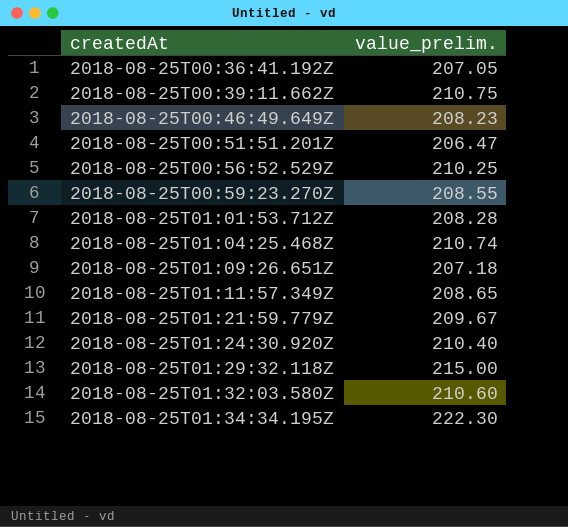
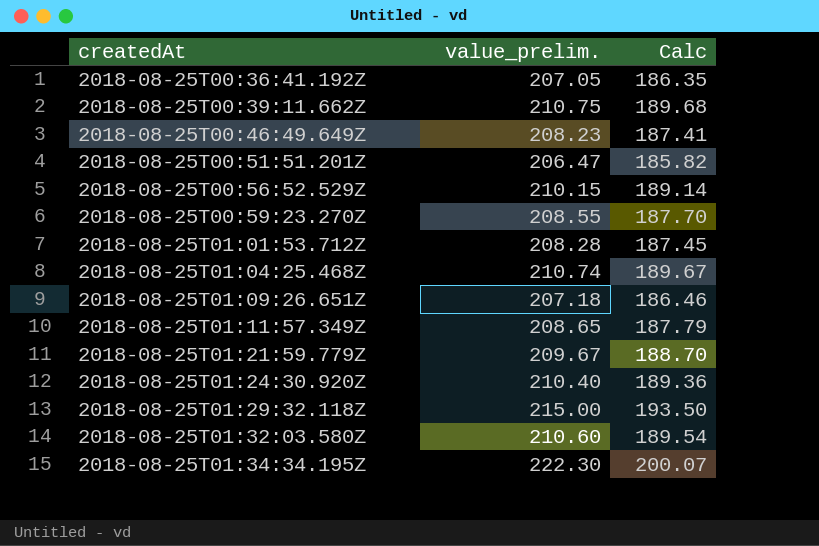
column Calc | formula: none -> [value_prelim.] * 0.9
2018-08-25T00:56:52.529Z | value_prelim.: 210.25 -> 210.15

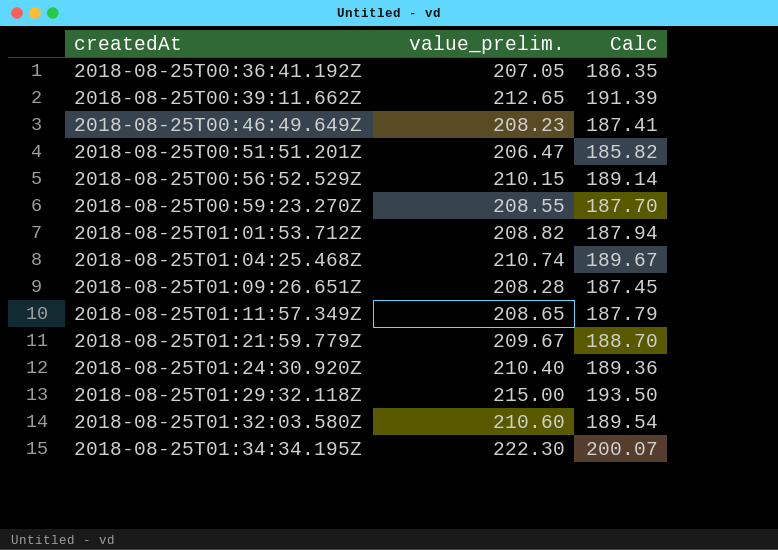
2018-08-25T00:39:11.662Z | value_prelim.: 210.75 -> 212.65
2018-08-25T00:39:11.662Z | Calc: 189.68 -> 191.39
2018-08-25T01:01:53.712Z | value_prelim.: 208.28 -> 208.82
2018-08-25T01:01:53.712Z | Calc: 187.45 -> 187.94
2018-08-25T01:09:26.651Z | value_prelim.: 207.18 -> 208.28
2018-08-25T01:09:26.651Z | Calc: 186.46 -> 187.45

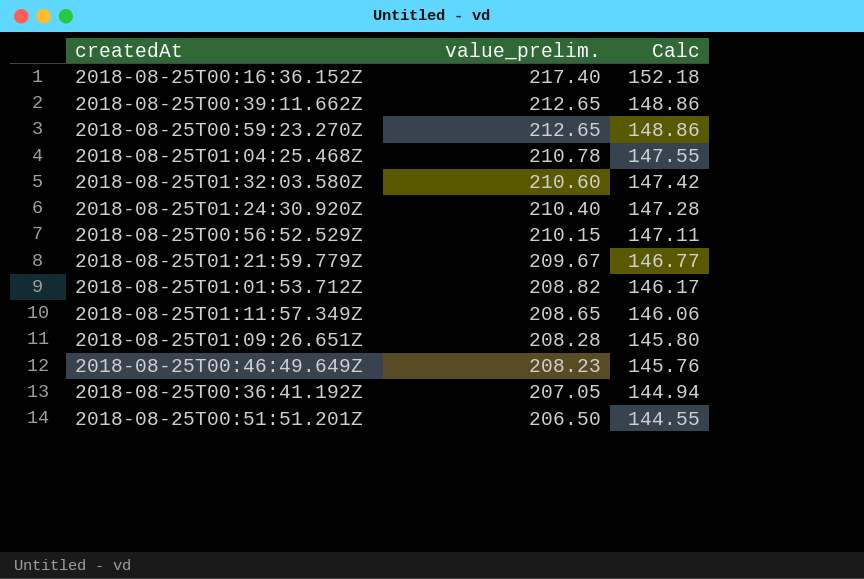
row order: createdAt ascending -> value_prelim. descending
column Calc | formula: [value_prelim.] * 0.9 -> [value_prelim.] * 0.7
row 2018-08-25T01:29:32.118Z: 215.00 | 193.50 -> none
row 2018-08-25T01:34:34.195Z: 222.30 | 200.07 -> none
row 2018-08-25T00:16:36.152Z: none -> 217.40 | 152.18
2018-08-25T00:59:23.270Z | value_prelim.: 208.55 -> 212.65
2018-08-25T01:04:25.468Z | value_prelim.: 210.74 -> 210.78
2018-08-25T00:51:51.201Z | value_prelim.: 206.47 -> 206.50

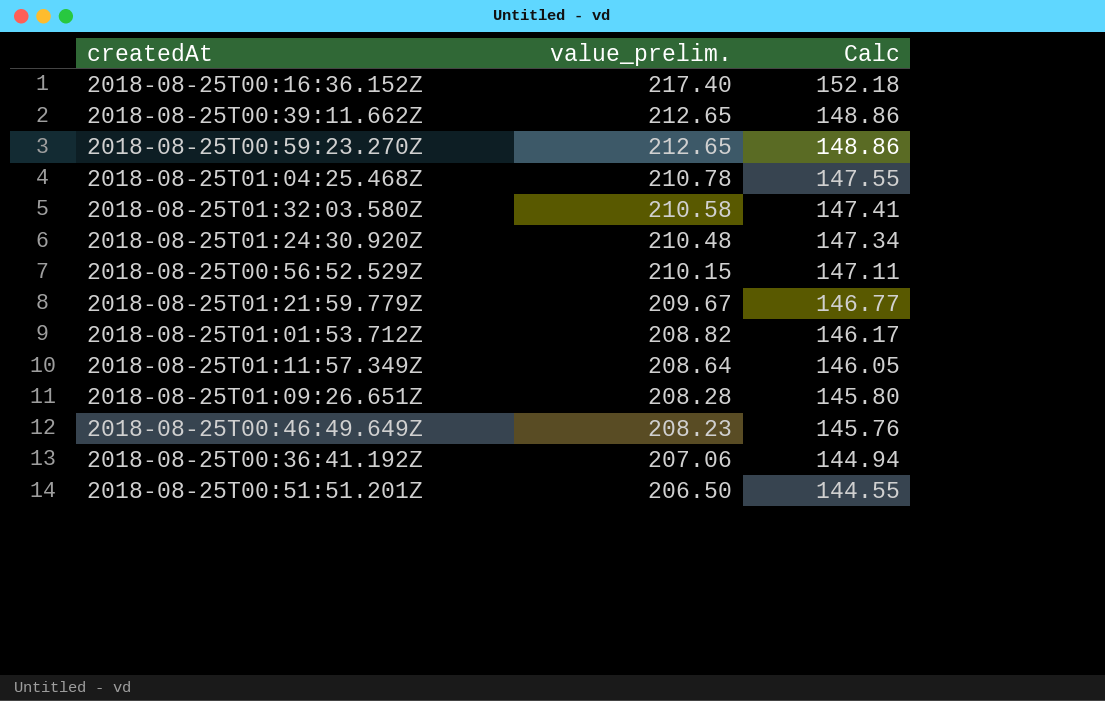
2018-08-25T01:32:03.580Z | value_prelim.: 210.60 -> 210.58
2018-08-25T01:32:03.580Z | Calc: 147.42 -> 147.41
2018-08-25T01:24:30.920Z | value_prelim.: 210.40 -> 210.48
2018-08-25T01:24:30.920Z | Calc: 147.28 -> 147.34
2018-08-25T01:11:57.349Z | value_prelim.: 208.65 -> 208.64
2018-08-25T01:11:57.349Z | Calc: 146.06 -> 146.05
2018-08-25T00:36:41.192Z | value_prelim.: 207.05 -> 207.06

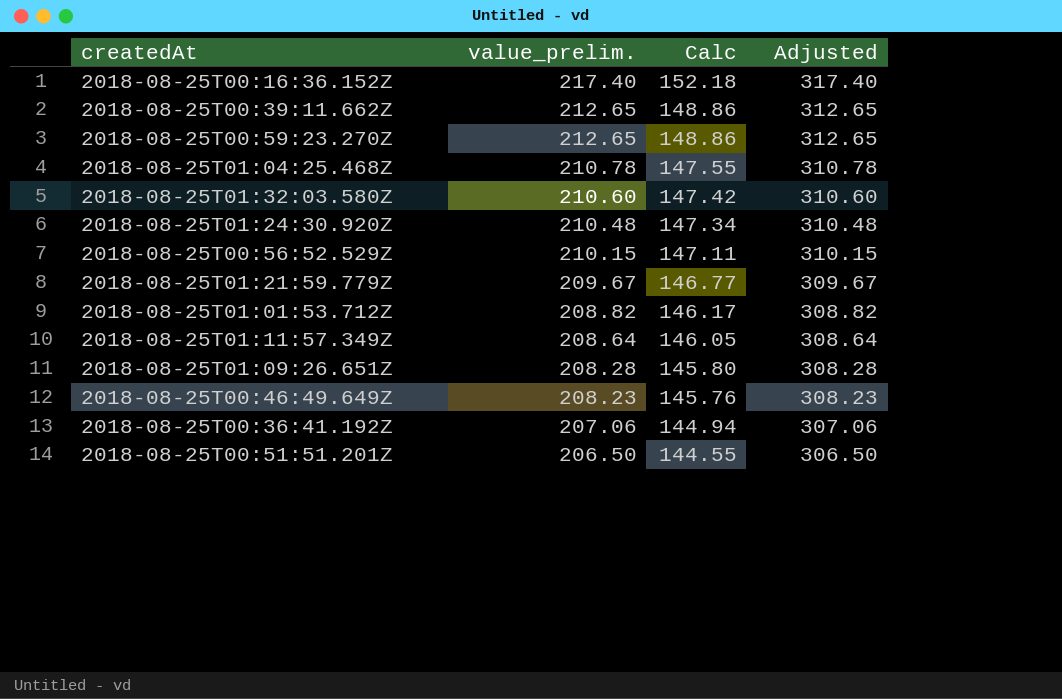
column Adjusted | formula: none -> [value_prelim.] + 100
2018-08-25T01:32:03.580Z | value_prelim.: 210.58 -> 210.60
2018-08-25T01:32:03.580Z | Calc: 147.41 -> 147.42

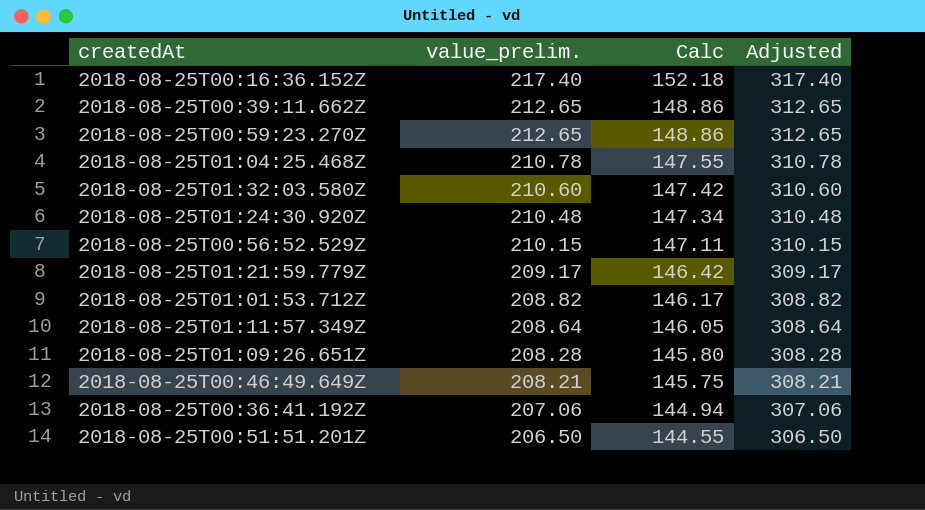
2018-08-25T01:21:59.779Z | value_prelim.: 209.67 -> 209.17
2018-08-25T01:21:59.779Z | Calc: 146.77 -> 146.42
2018-08-25T01:21:59.779Z | Adjusted: 309.67 -> 309.17
2018-08-25T00:46:49.649Z | value_prelim.: 208.23 -> 208.21
2018-08-25T00:46:49.649Z | Calc: 145.76 -> 145.75
2018-08-25T00:46:49.649Z | Adjusted: 308.23 -> 308.21

